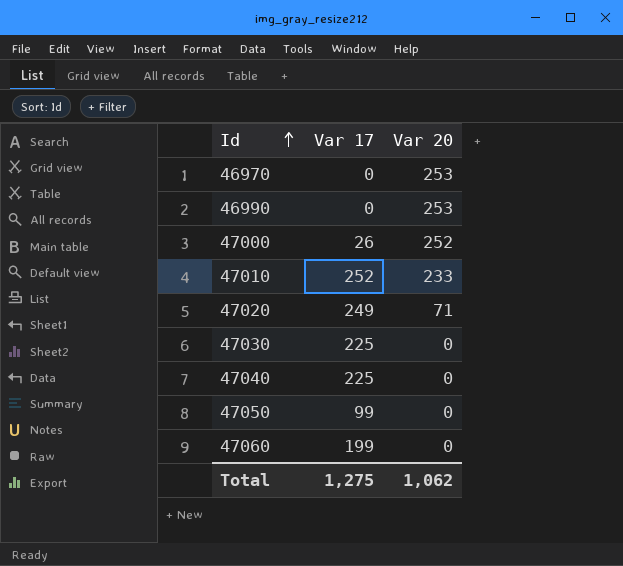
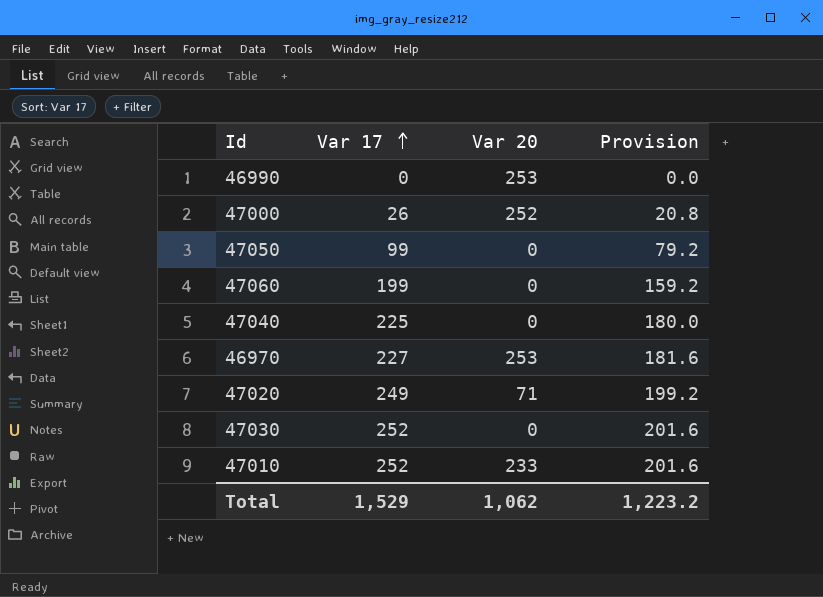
row order: Id ascending -> Var 17 ascending
column Provision | formula: none -> [Var 17] * 0.8
46970 | Var 17: 0 -> 227
47030 | Var 17: 225 -> 252
Total | Var 17: 1,275 -> 1,529

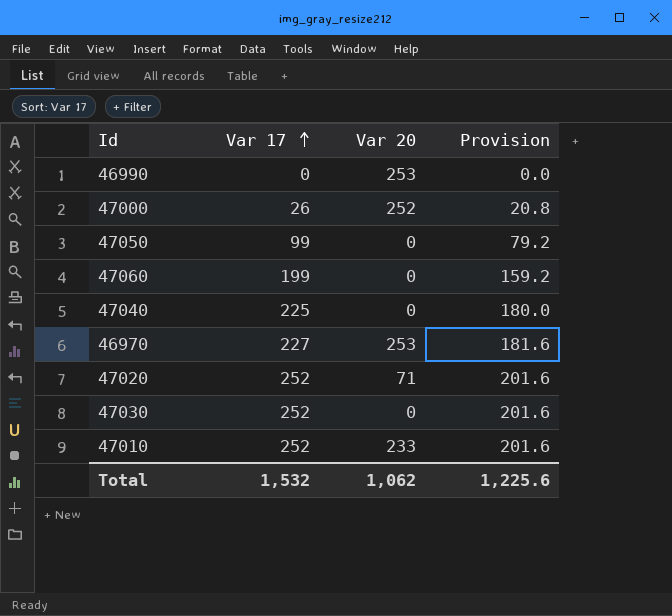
47020 | Var 17: 249 -> 252
47020 | Provision: 199.2 -> 201.6
Total | Var 17: 1,529 -> 1,532
Total | Provision: 1,223.2 -> 1,225.6

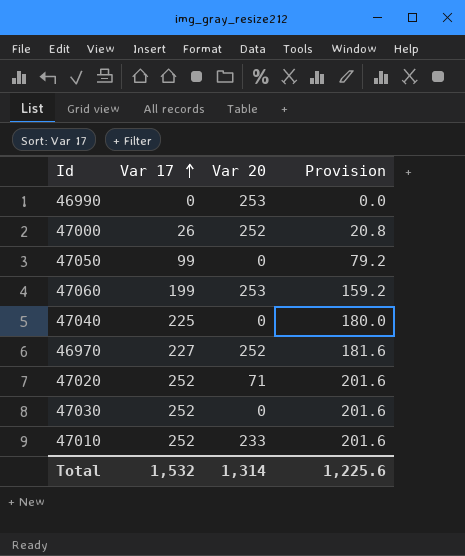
47060 | Var 20: 0 -> 253
46970 | Var 20: 253 -> 252
Total | Var 20: 1,062 -> 1,314

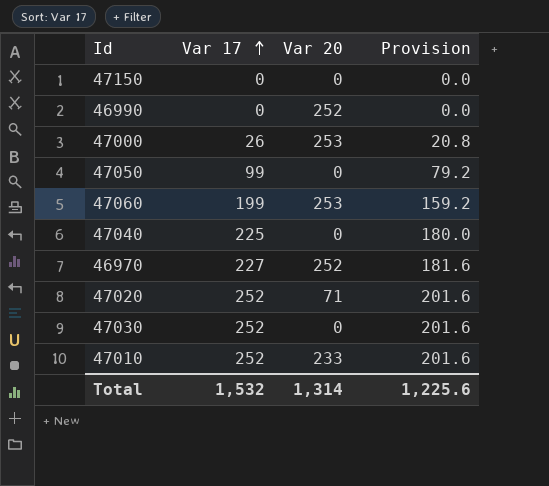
row 47150: none -> 0 | 0 | 0.0
46990 | Var 20: 253 -> 252
47000 | Var 20: 252 -> 253

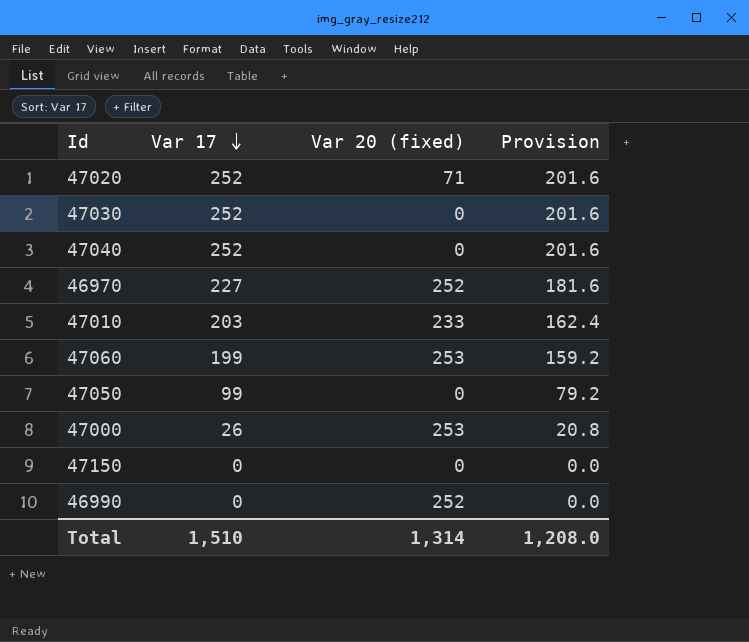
row order: Var 17 ascending -> Var 17 descending
column name: Var 20 -> Var 20 (fixed)
47040 | Var 17: 225 -> 252
47040 | Provision: 180.0 -> 201.6
47010 | Var 17: 252 -> 203
47010 | Provision: 201.6 -> 162.4
Total | Var 17: 1,532 -> 1,510
Total | Provision: 1,225.6 -> 1,208.0

